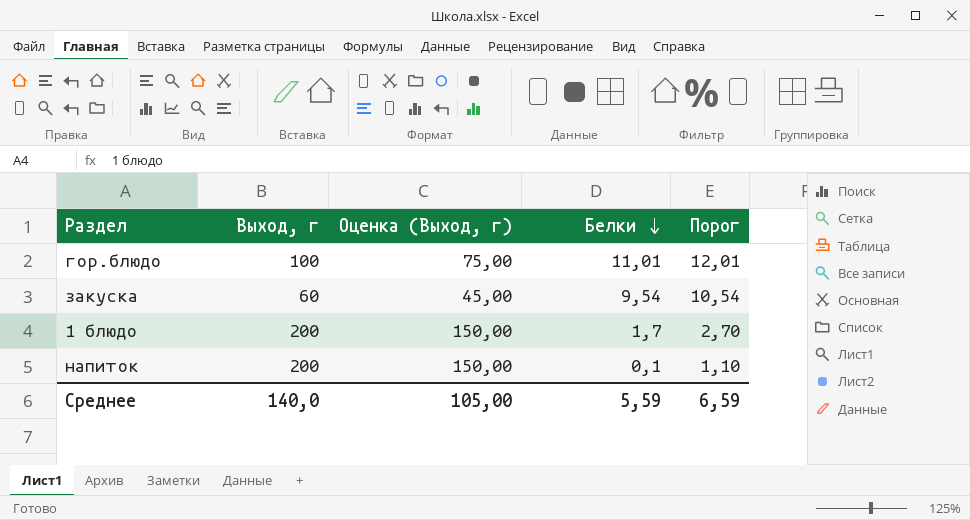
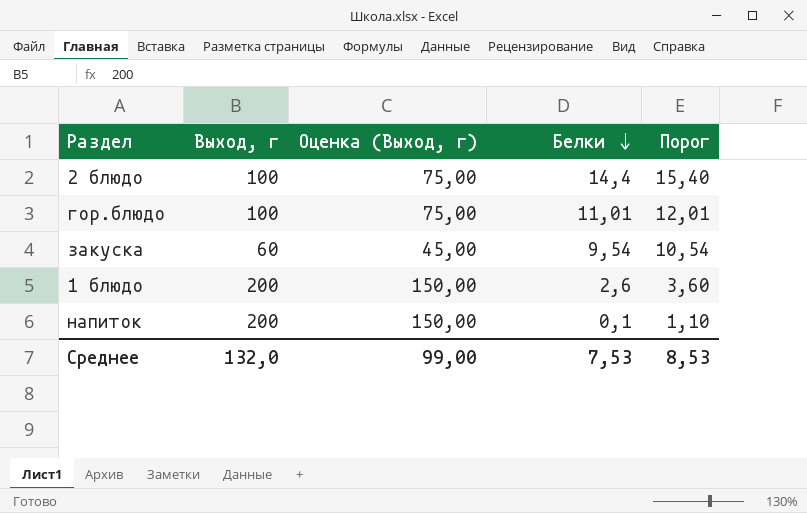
row 2 блюдо: none -> 100 | 75,00 | 14,4 | 15,40
1 блюдо | Белки: 1,7 -> 2,6
1 блюдо | Порог: 2,70 -> 3,60
Среднее | Выход, г: 140,0 -> 132,0
Среднее | Оценка (Выход, г): 105,00 -> 99,00
Среднее | Белки: 5,59 -> 7,53
Среднее | Порог: 6,59 -> 8,53

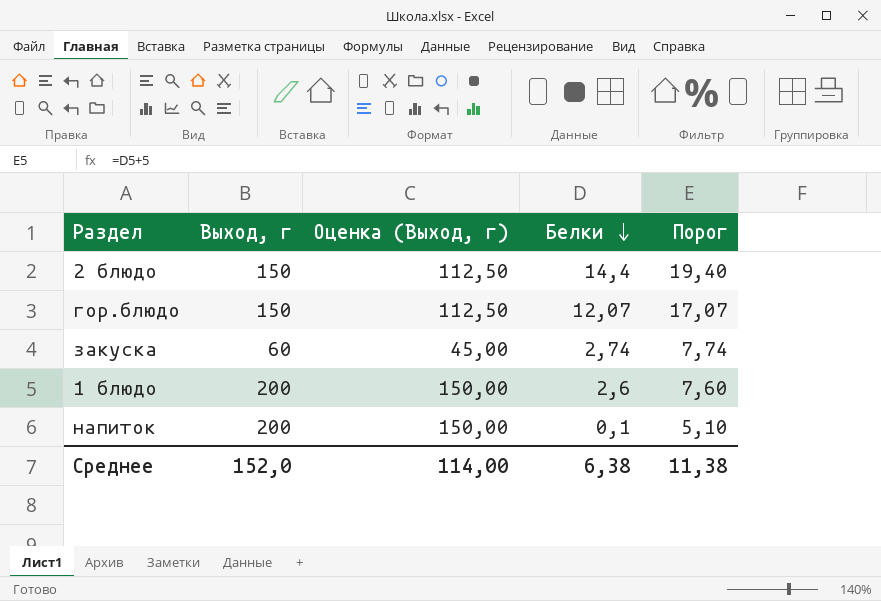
column Порог | formula: [Белки] + 1 -> [Белки] + 5
2 блюдо | Выход, г: 100 -> 150
2 блюдо | Оценка (Выход, г): 75,00 -> 112,50
гор.блюдо | Выход, г: 100 -> 150
гор.блюдо | Оценка (Выход, г): 75,00 -> 112,50
гор.блюдо | Белки: 11,01 -> 12,07
закуска | Белки: 9,54 -> 2,74
Среднее | Выход, г: 132,0 -> 152,0
Среднее | Оценка (Выход, г): 99,00 -> 114,00
Среднее | Белки: 7,53 -> 6,38
Среднее | Порог: 8,53 -> 11,38

